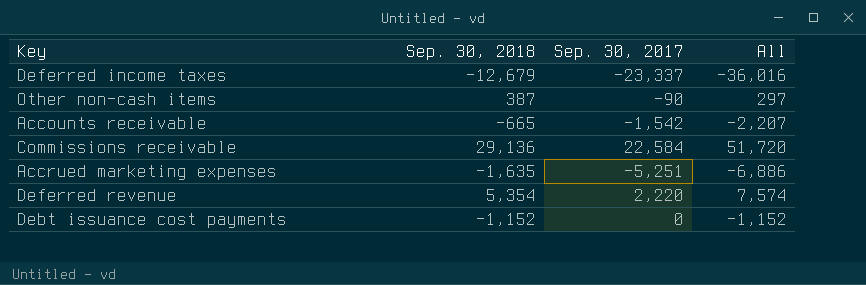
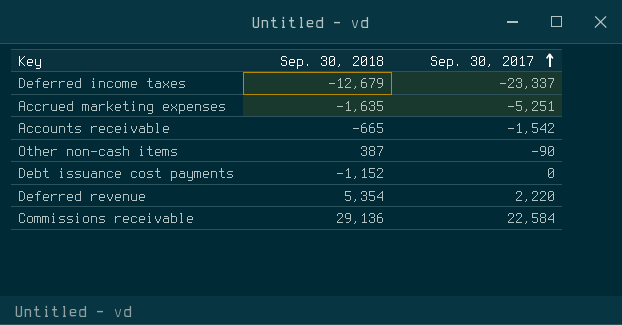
row order: none -> Sep. 30, 2017 ascending
column All | formula: [Sep. 30, 2018] + [Sep. 30, 2017] -> none

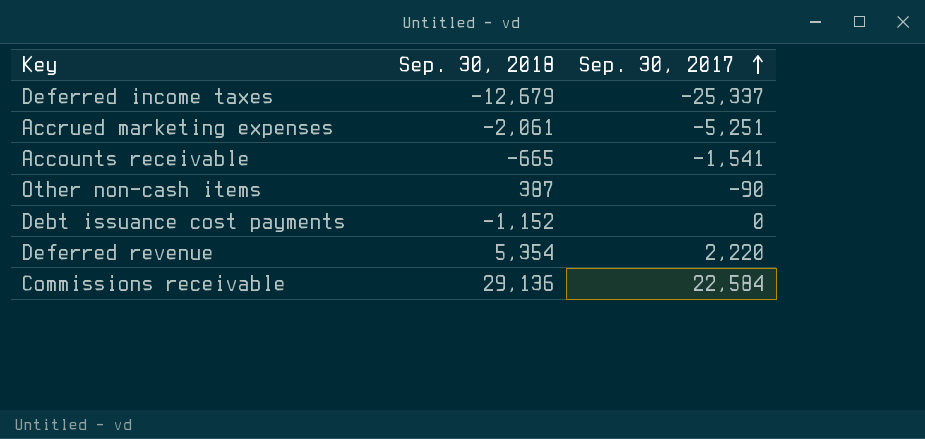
Deferred income taxes | Sep. 30, 2017: -23,337 -> -25,337
Accrued marketing expenses | Sep. 30, 2018: -1,635 -> -2,061
Accounts receivable | Sep. 30, 2017: -1,542 -> -1,541

